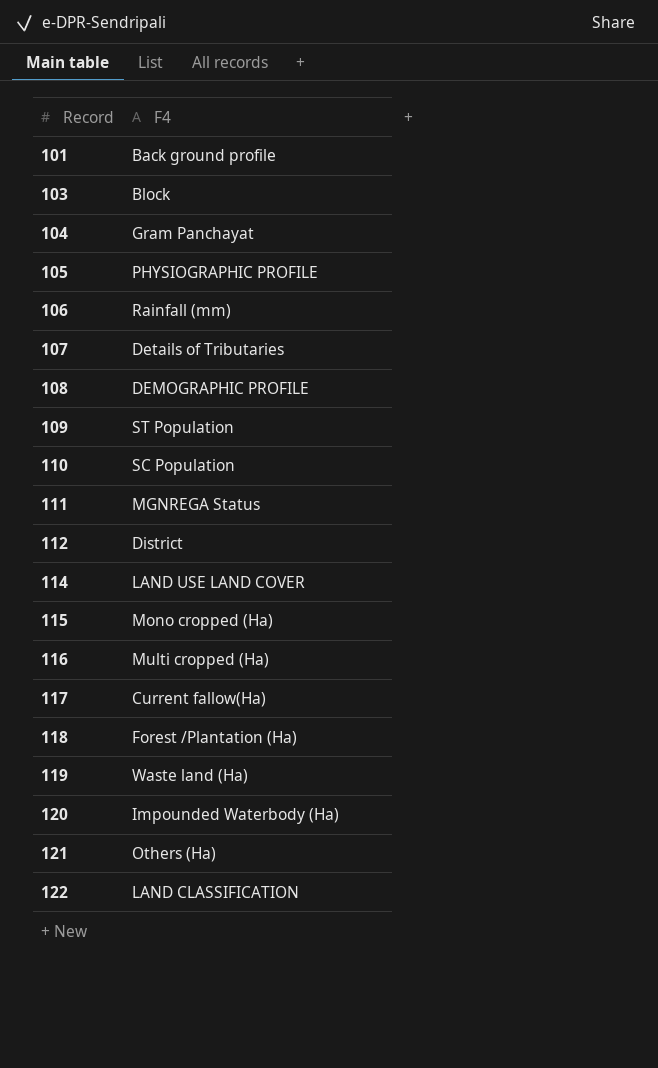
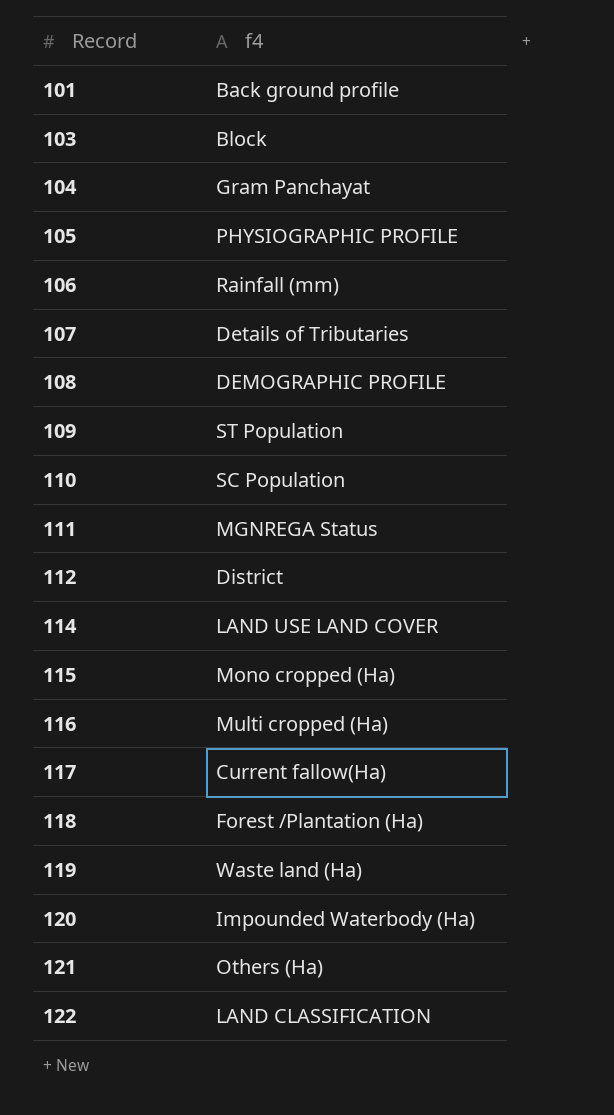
column name: F4 -> f4

